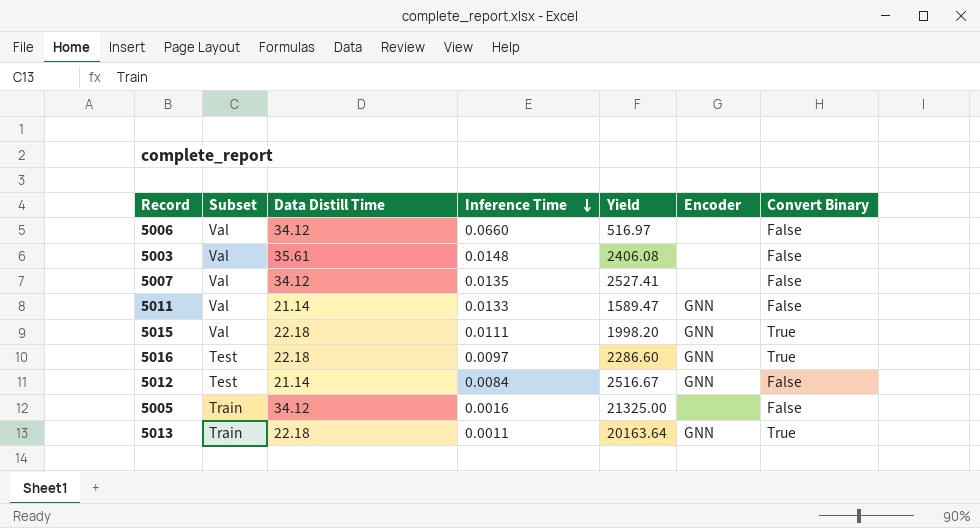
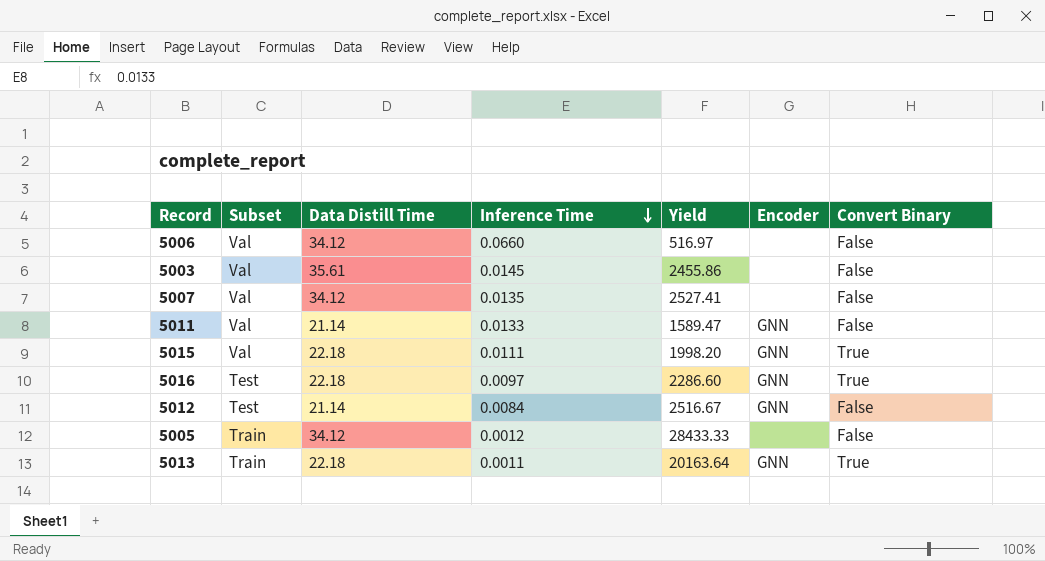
5003 | Inference Time: 0.0148 -> 0.0145
5003 | Yield: 2406.08 -> 2455.86
5005 | Inference Time: 0.0016 -> 0.0012
5005 | Yield: 21325.00 -> 28433.33

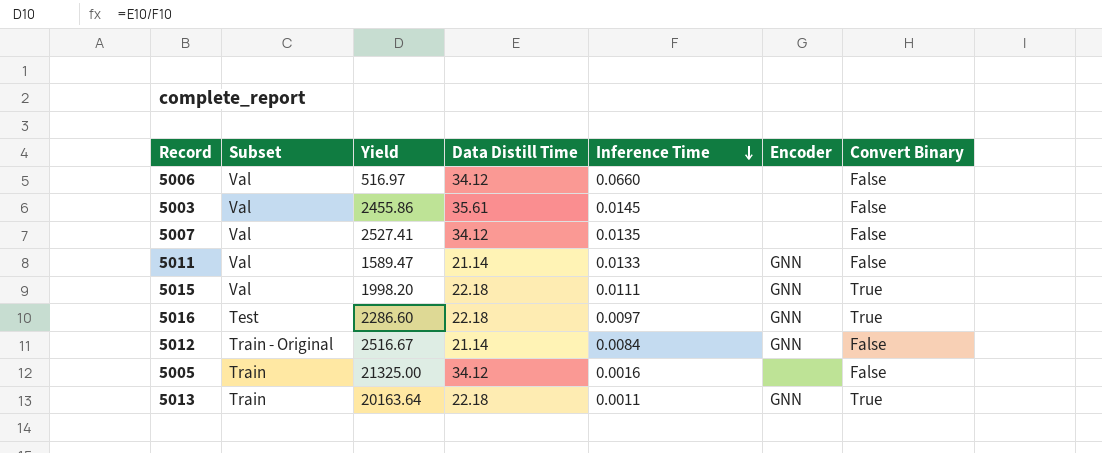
column Yield | position: 5 -> 3
5012 | Subset: Test -> Train - Original
5005 | Yield: 28433.33 -> 21325.00
5005 | Inference Time: 0.0012 -> 0.0016

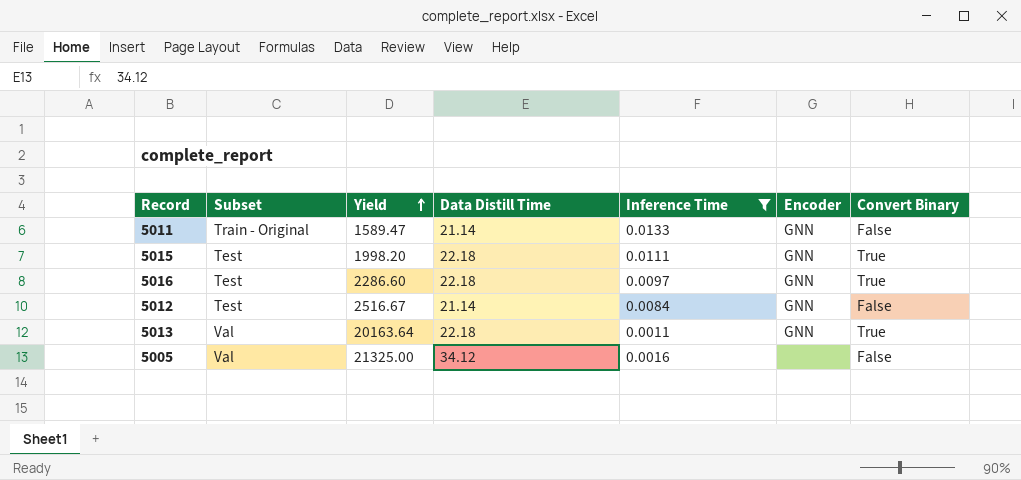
filter: none -> Inference Time <= 0.0133
row order: Inference Time descending -> Yield ascending
5011 | Subset: Val -> Train - Original
5015 | Subset: Val -> Test
5012 | Subset: Train - Original -> Test
5013 | Subset: Train -> Val
5005 | Subset: Train -> Val

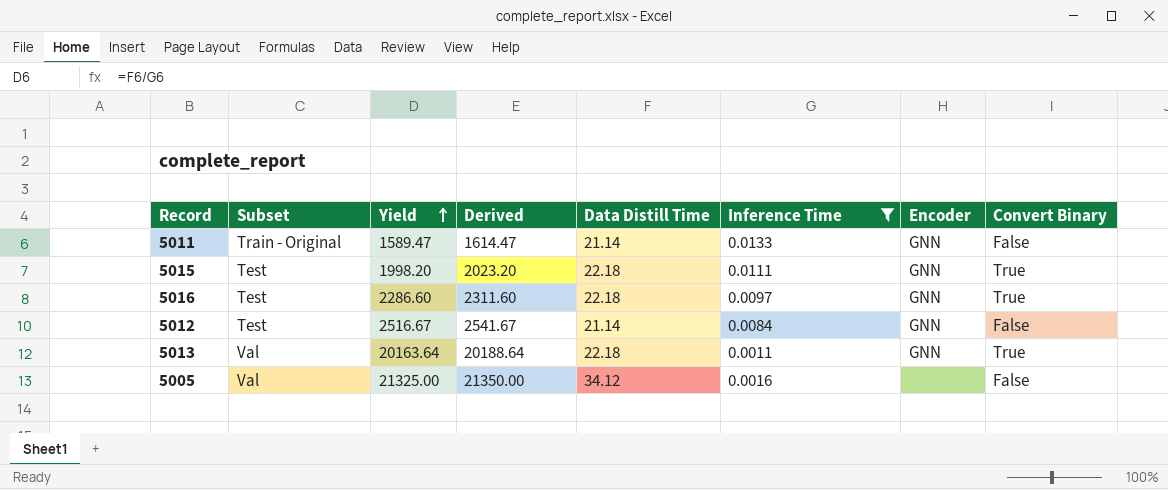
column Derived | formula: none -> [Yield] + 25

